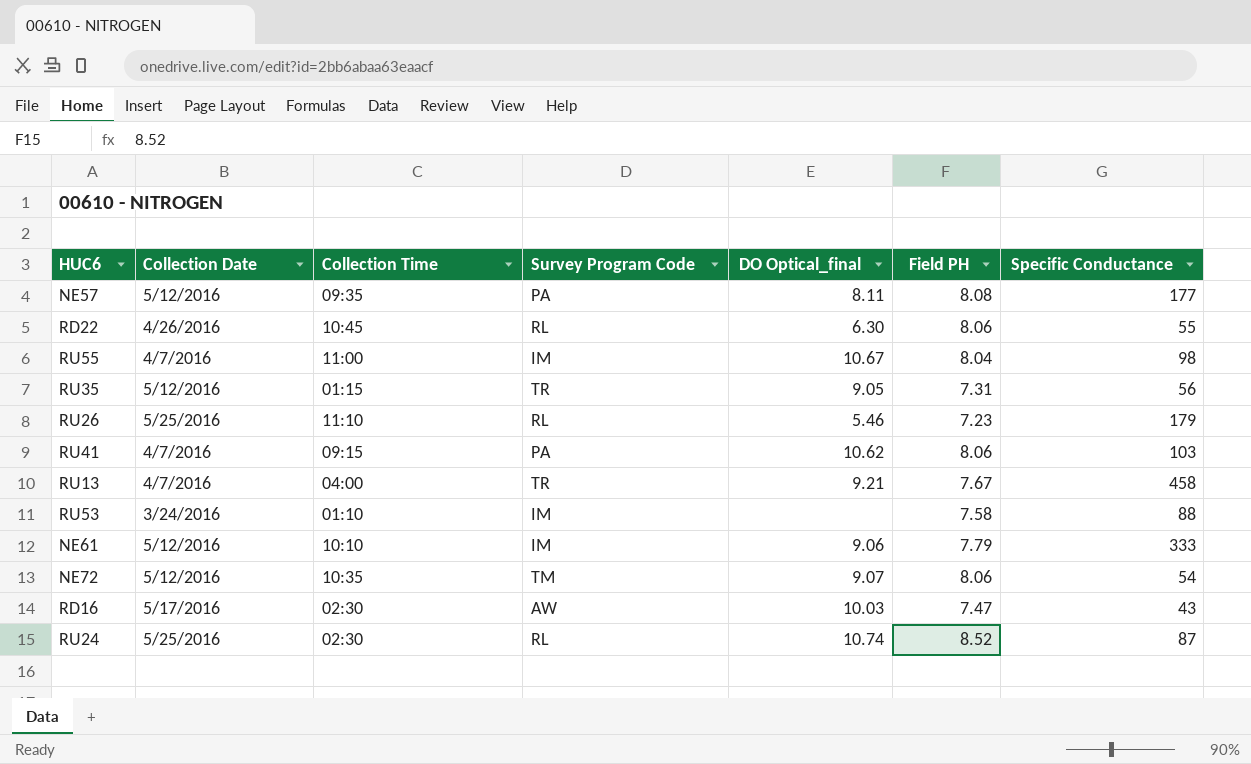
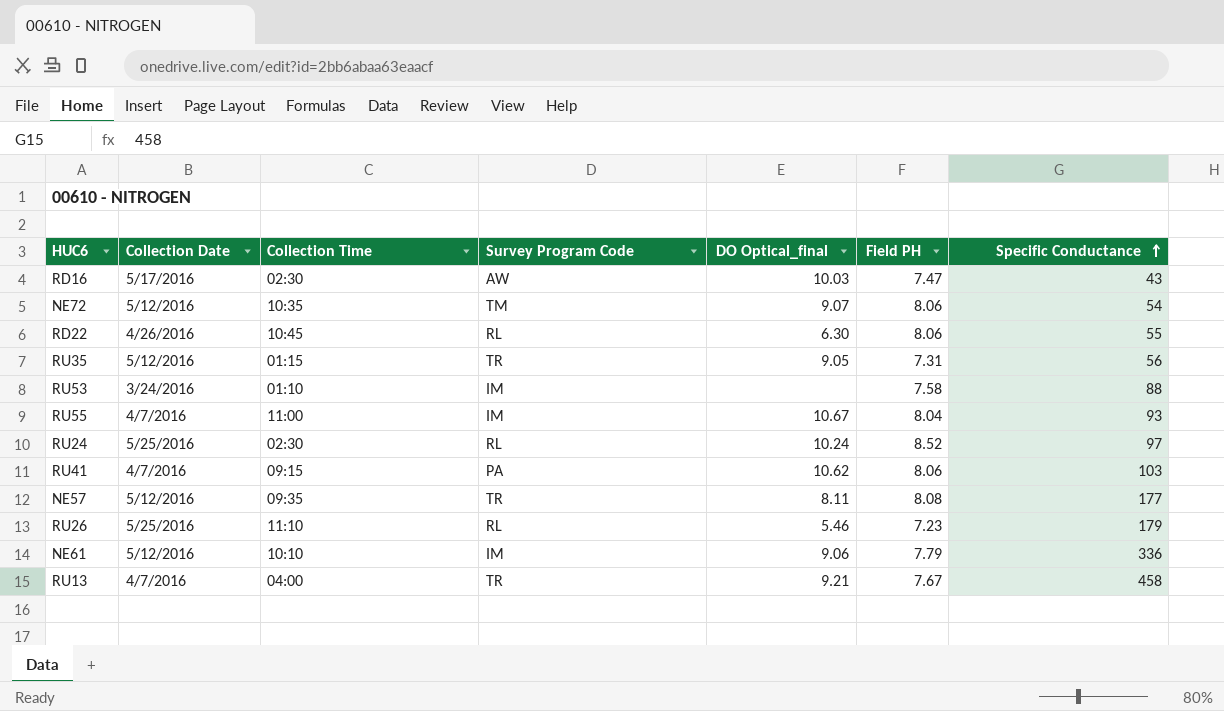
row order: none -> Specific Conductance ascending
RU55 | Specific Conductance: 98 -> 93
RU24 | DO Optical_final: 10.74 -> 10.24
RU24 | Specific Conductance: 87 -> 97
NE57 | Survey Program Code: PA -> TR
NE61 | Specific Conductance: 333 -> 336

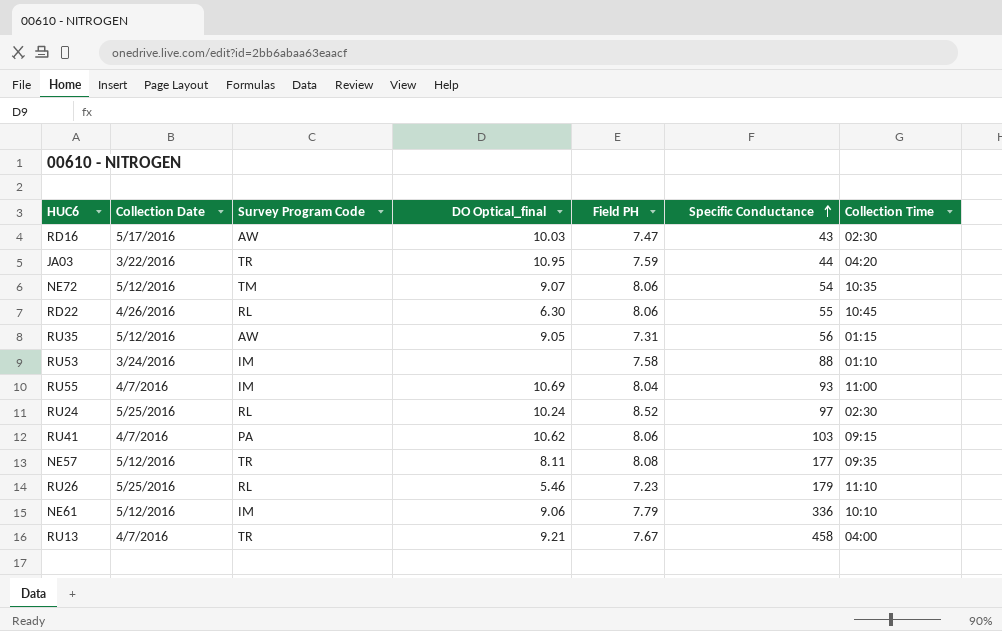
column Collection Time | position: 3 -> 7
row JA03: none -> 3/22/2016 | TR | 10.95 | 7.59 | 44 | 04:20
RU35 | Survey Program Code: TR -> AW
RU55 | DO Optical_final: 10.67 -> 10.69

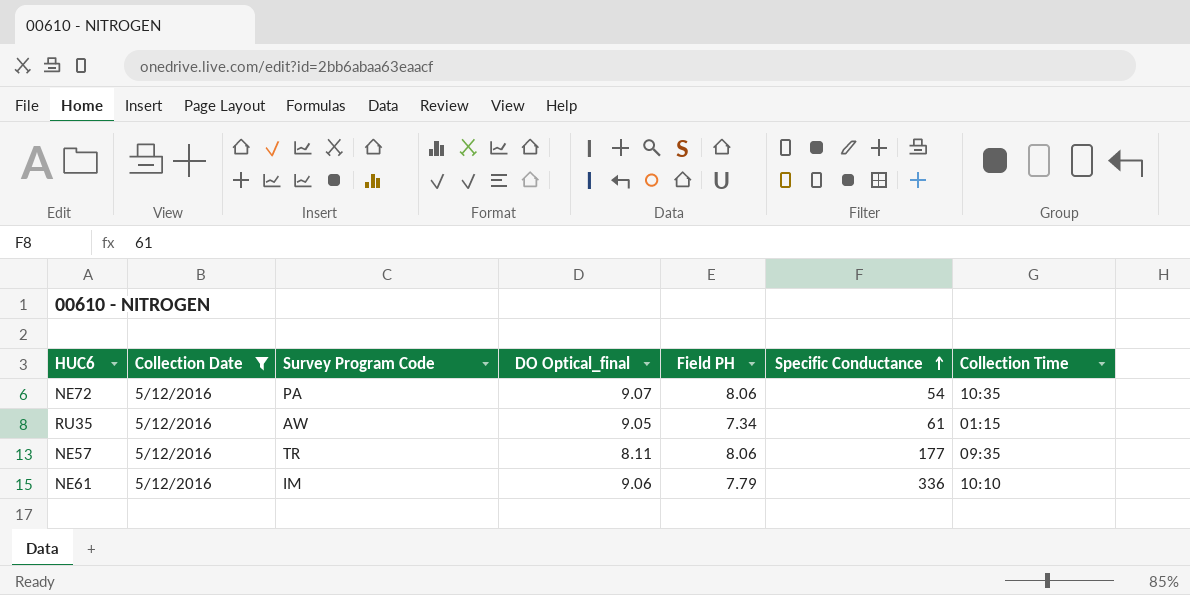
filter: none -> Collection Date = 5/12/2016
NE72 | Survey Program Code: TM -> PA
RU35 | Field PH: 7.31 -> 7.34
RU35 | Specific Conductance: 56 -> 61
NE57 | Field PH: 8.08 -> 8.06

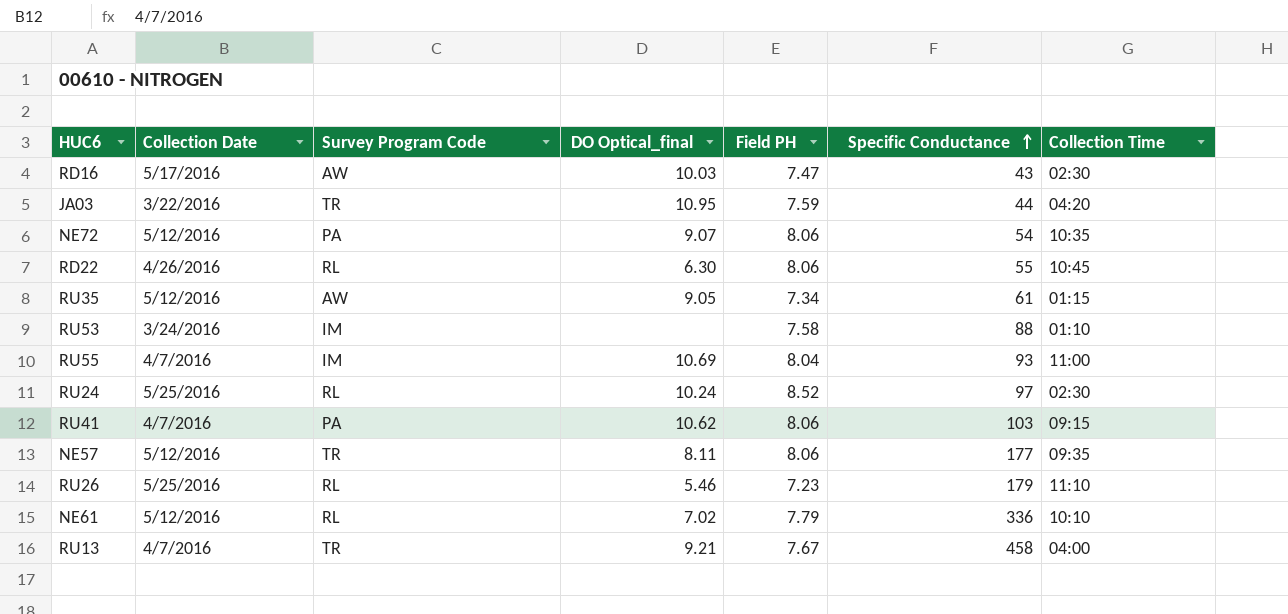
filter: Collection Date = 5/12/2016 -> none
NE61 | Survey Program Code: IM -> RL
NE61 | DO Optical_final: 9.06 -> 7.02

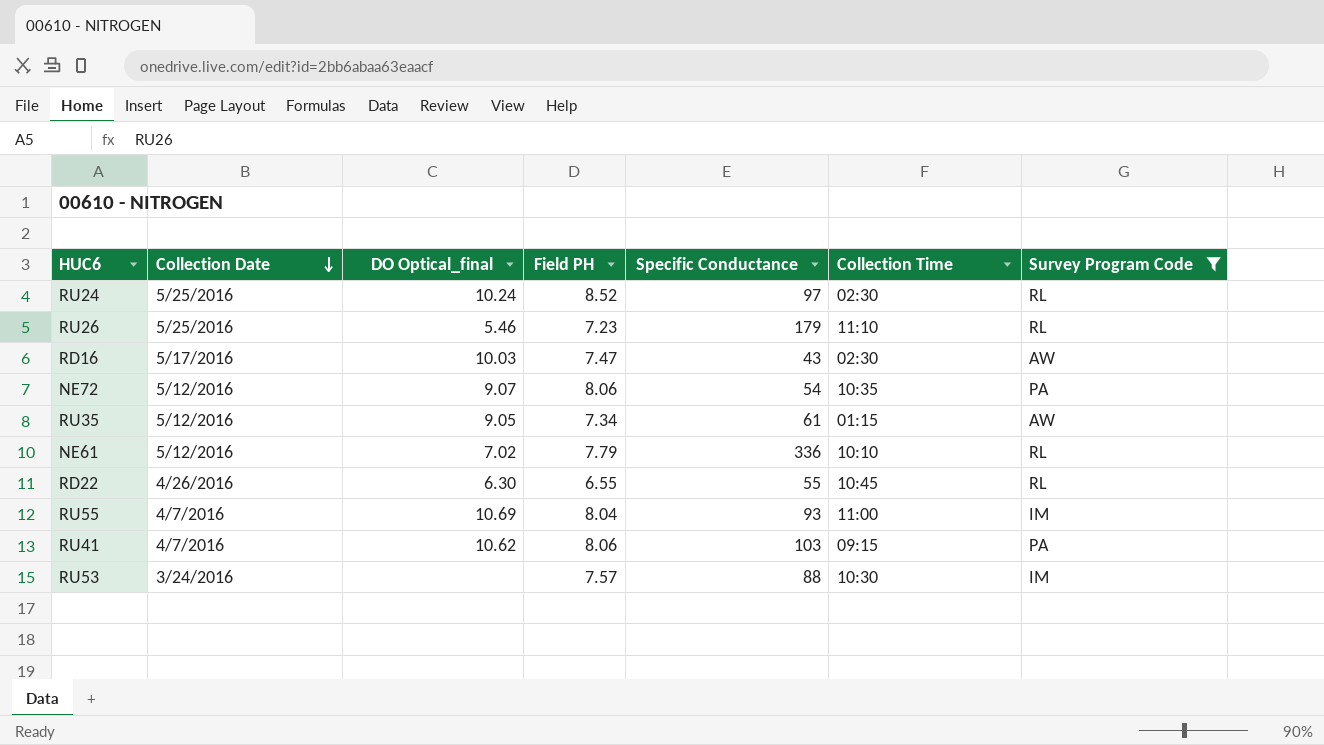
filter: none -> Survey Program Code != TR
row order: Specific Conductance ascending -> Collection Date descending
column Survey Program Code | position: 3 -> 7
RD22 | Field PH: 8.06 -> 6.55
RU53 | Field PH: 7.58 -> 7.57
RU53 | Collection Time: 01:10 -> 10:30

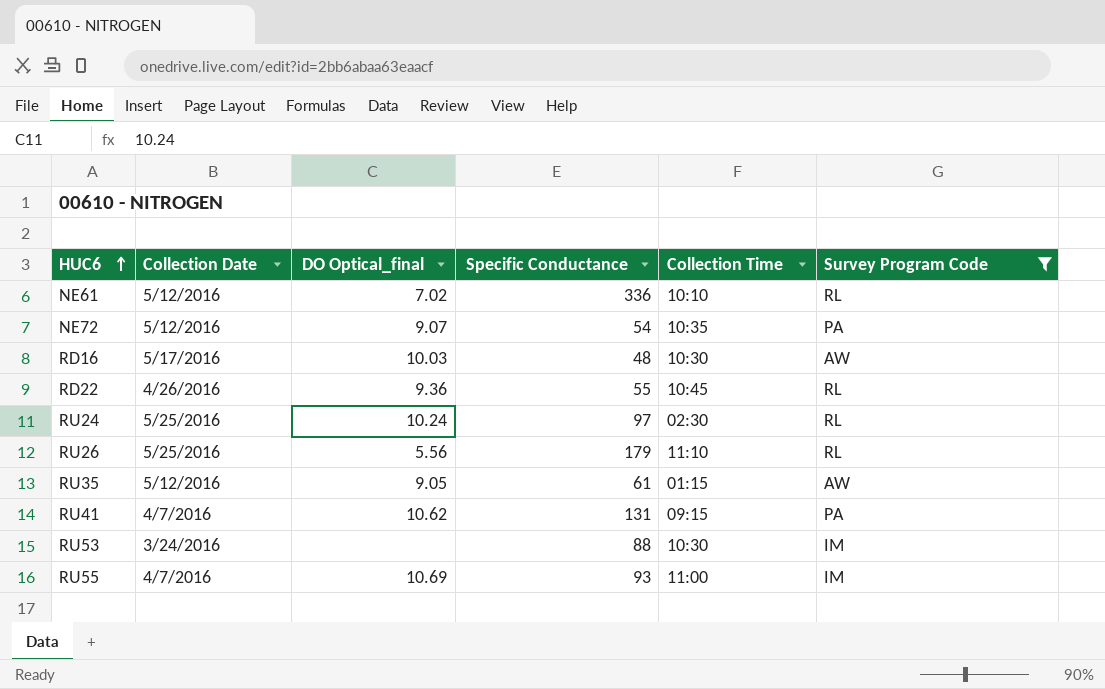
row order: Collection Date descending -> HUC6 ascending
column Field PH | position: 4 -> none
RD16 | Specific Conductance: 43 -> 48
RD16 | Collection Time: 02:30 -> 10:30
RD22 | DO Optical_final: 6.30 -> 9.36
RU26 | DO Optical_final: 5.46 -> 5.56
RU41 | Specific Conductance: 103 -> 131

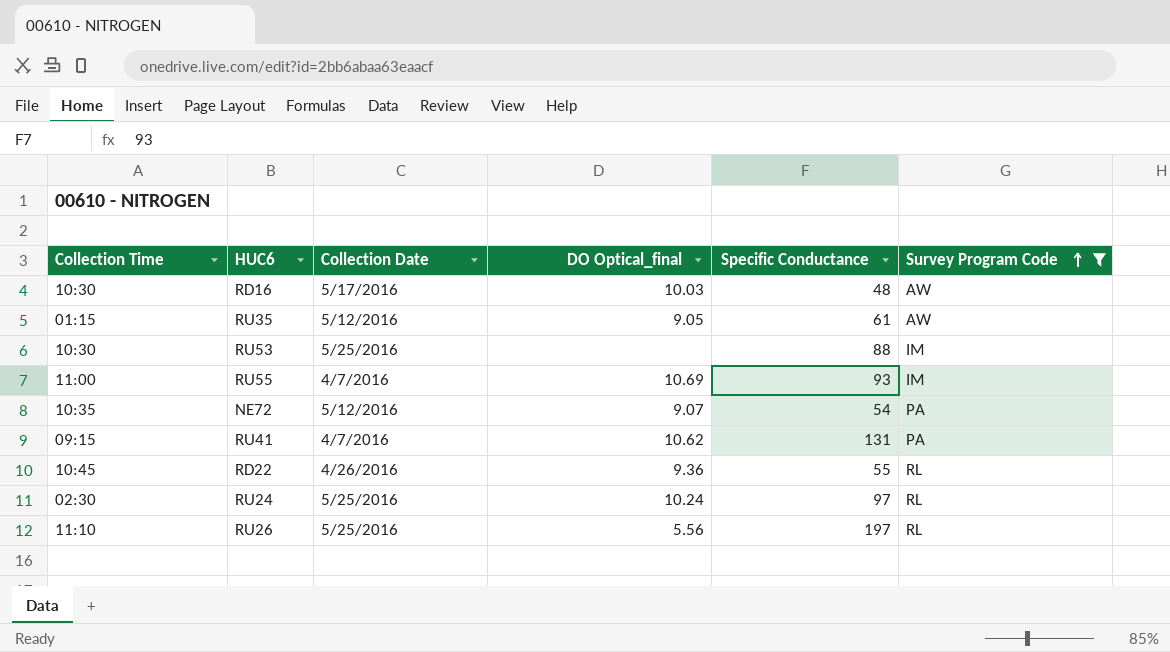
row order: HUC6 ascending -> Survey Program Code ascending
column Collection Time | position: 5 -> 1
row NE61: 5/12/2016 | 7.02 | 336 | 10:10 | RL -> none
RU53 | Collection Date: 3/24/2016 -> 5/25/2016
RU26 | Specific Conductance: 179 -> 197

